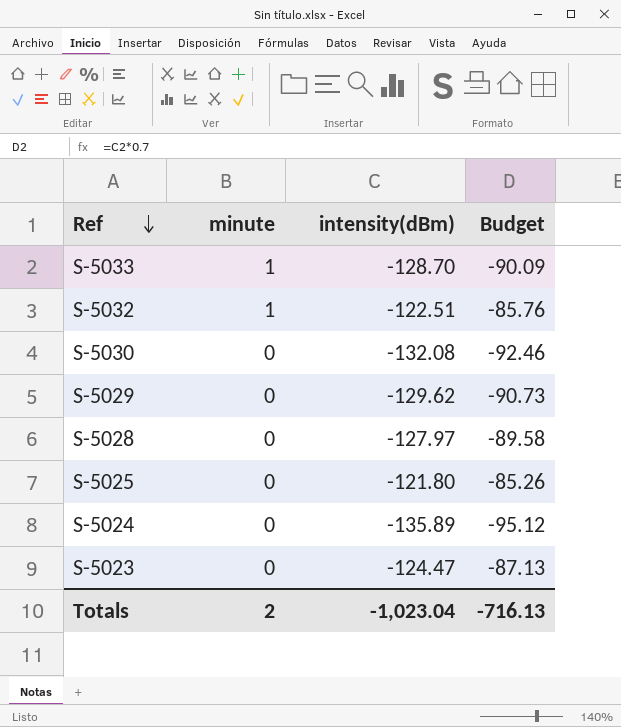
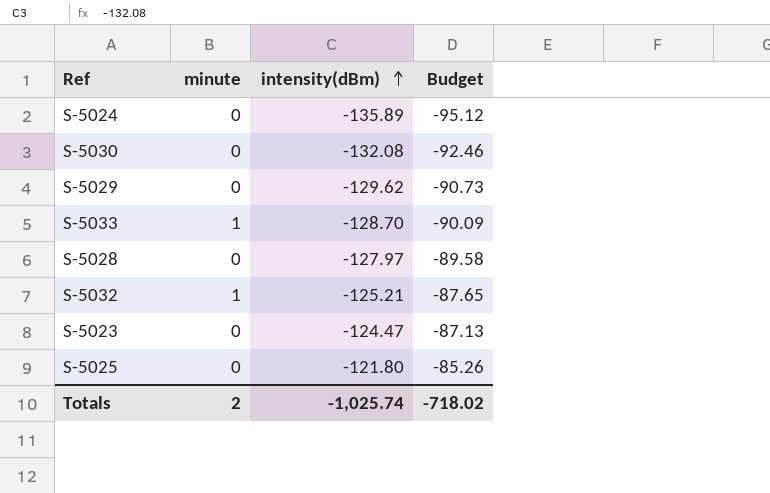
row order: Ref descending -> intensity(dBm) ascending
S-5032 | intensity(dBm): -122.51 -> -125.21
S-5032 | Budget: -85.76 -> -87.65
Totals | intensity(dBm): -1,023.04 -> -1,025.74
Totals | Budget: -716.13 -> -718.02

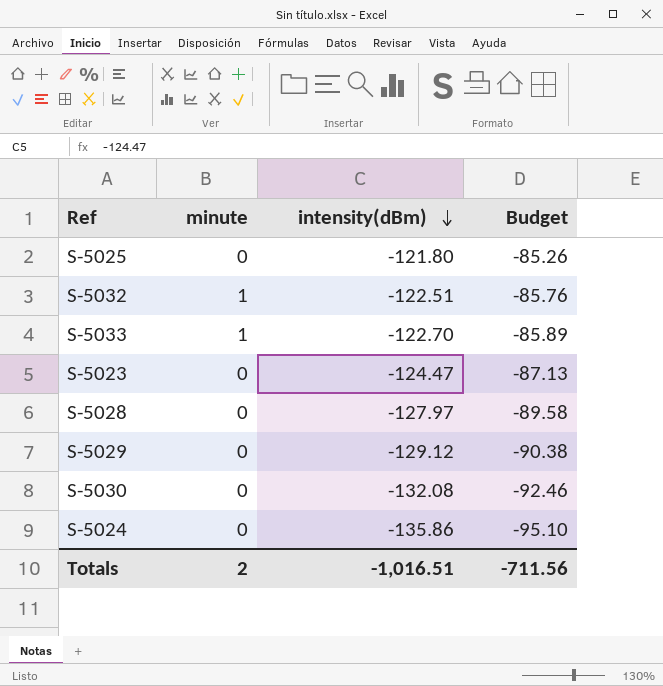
row order: intensity(dBm) ascending -> intensity(dBm) descending
S-5032 | intensity(dBm): -125.21 -> -122.51
S-5032 | Budget: -87.65 -> -85.76
S-5033 | intensity(dBm): -128.70 -> -122.70
S-5033 | Budget: -90.09 -> -85.89
S-5029 | intensity(dBm): -129.62 -> -129.12
S-5029 | Budget: -90.73 -> -90.38
S-5024 | intensity(dBm): -135.89 -> -135.86
S-5024 | Budget: -95.12 -> -95.10
Totals | intensity(dBm): -1,025.74 -> -1,016.51
Totals | Budget: -718.02 -> -711.56

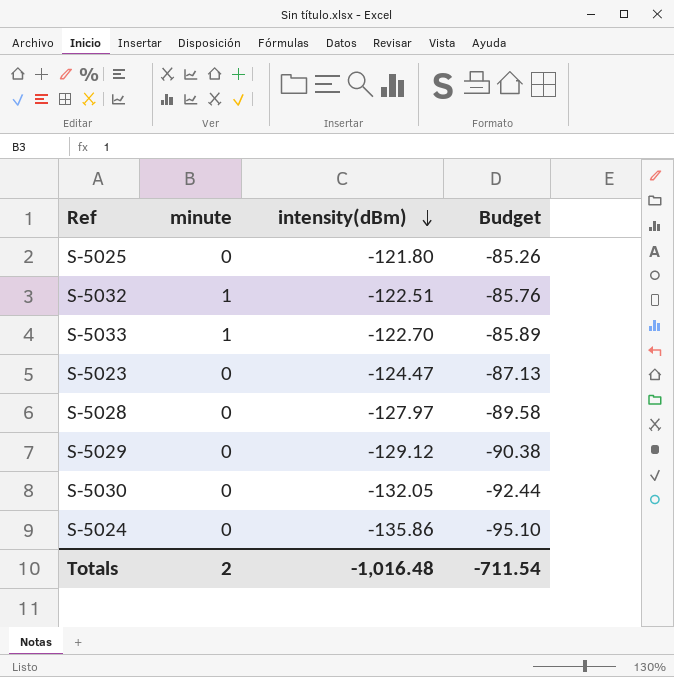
S-5030 | intensity(dBm): -132.08 -> -132.05
S-5030 | Budget: -92.46 -> -92.44
Totals | intensity(dBm): -1,016.51 -> -1,016.48
Totals | Budget: -711.56 -> -711.54

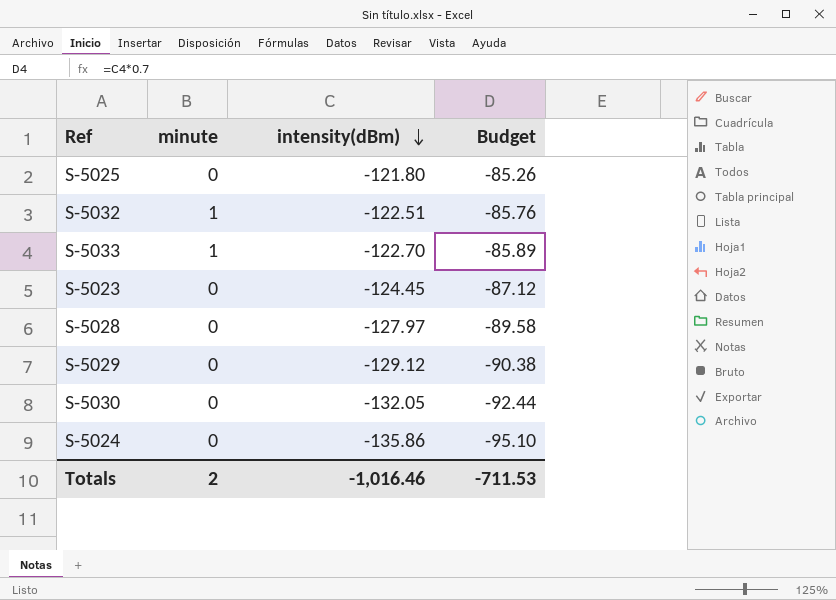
S-5023 | intensity(dBm): -124.47 -> -124.45
S-5023 | Budget: -87.13 -> -87.12
Totals | intensity(dBm): -1,016.48 -> -1,016.46
Totals | Budget: -711.54 -> -711.53

